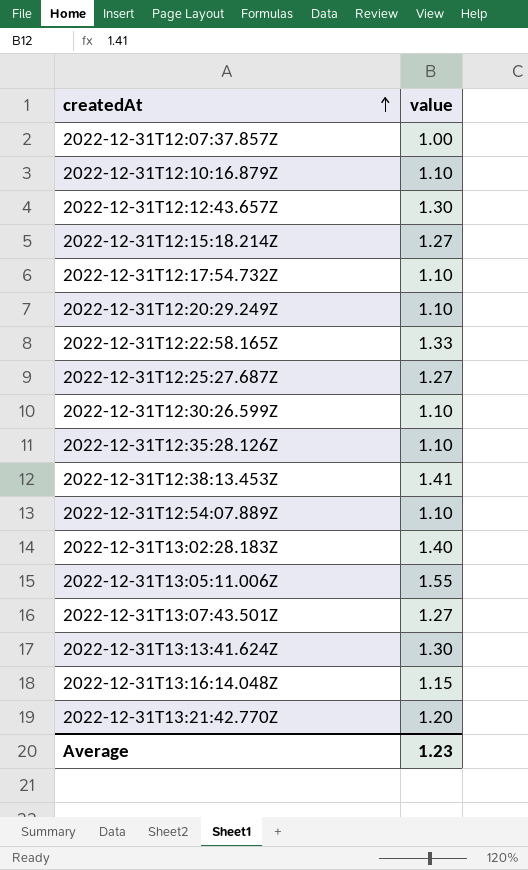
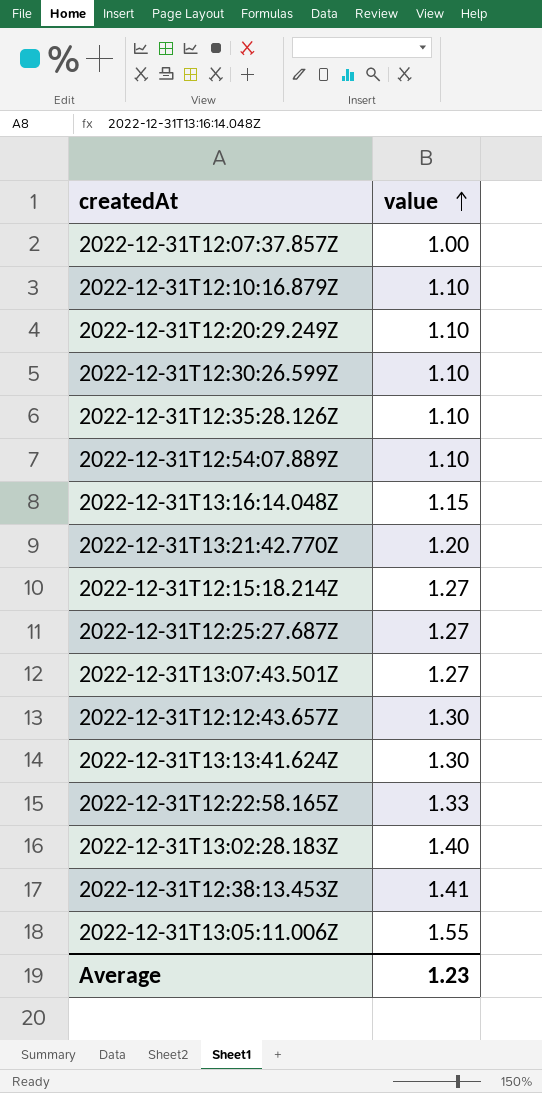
row order: createdAt ascending -> value ascending
row 2022-12-31T12:17:54.732Z: 1.10 -> none

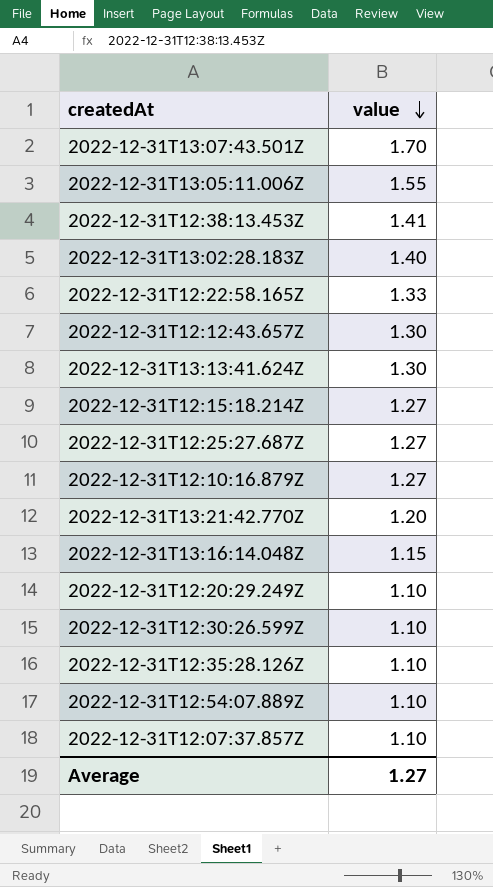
row order: value ascending -> value descending
2022-12-31T13:07:43.501Z | value: 1.27 -> 1.70
2022-12-31T12:10:16.879Z | value: 1.10 -> 1.27
2022-12-31T12:07:37.857Z | value: 1.00 -> 1.10
Average | value: 1.23 -> 1.27

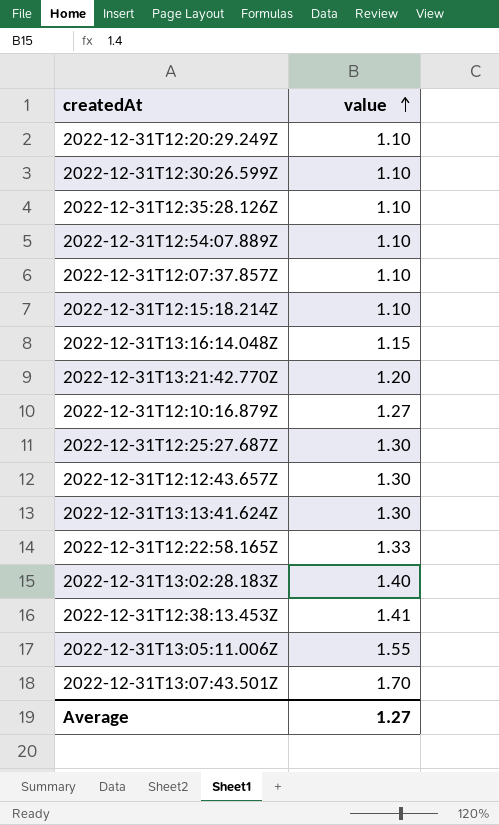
row order: value descending -> value ascending
2022-12-31T12:15:18.214Z | value: 1.27 -> 1.10
2022-12-31T12:25:27.687Z | value: 1.27 -> 1.30

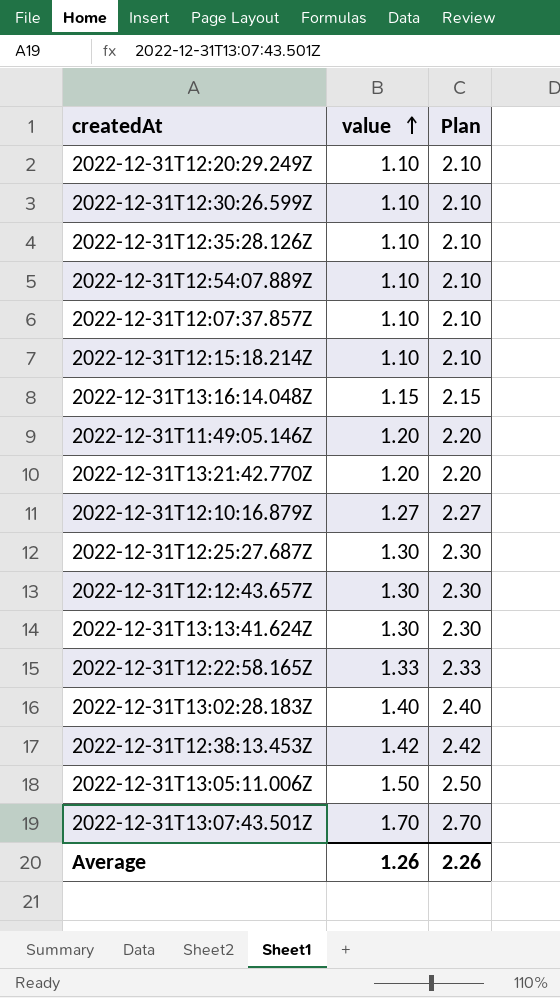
column Plan | formula: none -> [value] + 1
row 2022-12-31T11:49:05.146Z: none -> 1.20 | 2.20
2022-12-31T12:38:13.453Z | value: 1.41 -> 1.42
2022-12-31T13:05:11.006Z | value: 1.55 -> 1.50
Average | value: 1.27 -> 1.26

